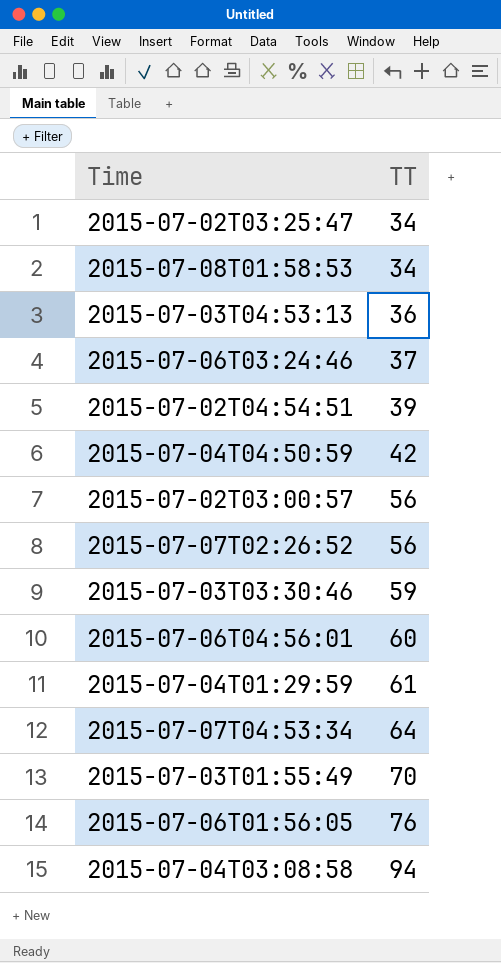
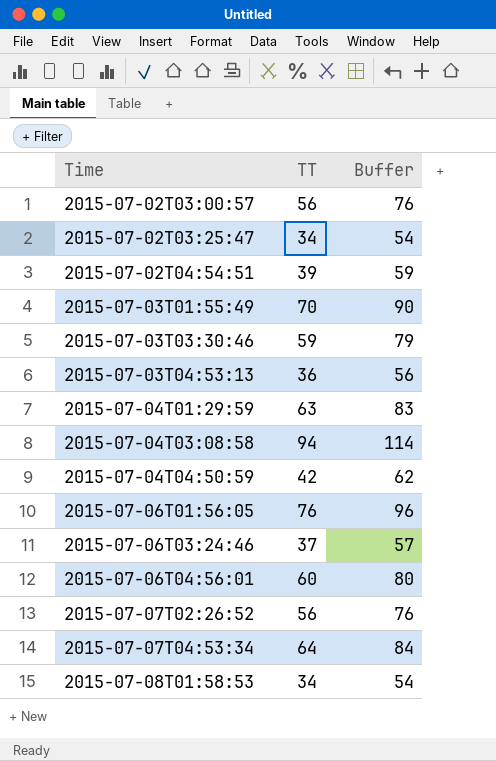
row order: TT ascending -> Time ascending
column Buffer | formula: none -> [TT] + 20
2015-07-04T01:29:59 | TT: 61 -> 63

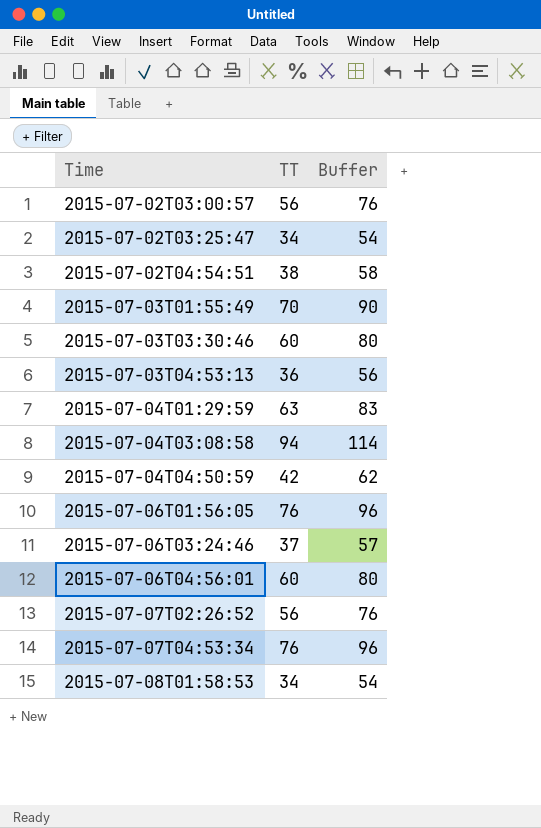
2015-07-02T04:54:51 | TT: 39 -> 38
2015-07-02T04:54:51 | Buffer: 59 -> 58
2015-07-03T03:30:46 | TT: 59 -> 60
2015-07-03T03:30:46 | Buffer: 79 -> 80
2015-07-07T04:53:34 | TT: 64 -> 76
2015-07-07T04:53:34 | Buffer: 84 -> 96

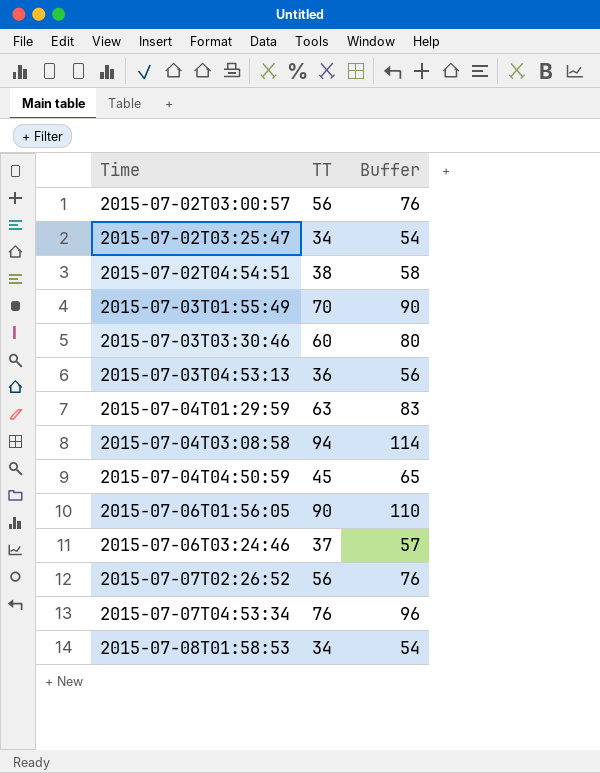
row 2015-07-06T04:56:01: 60 | 80 -> none
2015-07-04T04:50:59 | TT: 42 -> 45
2015-07-04T04:50:59 | Buffer: 62 -> 65
2015-07-06T01:56:05 | TT: 76 -> 90
2015-07-06T01:56:05 | Buffer: 96 -> 110

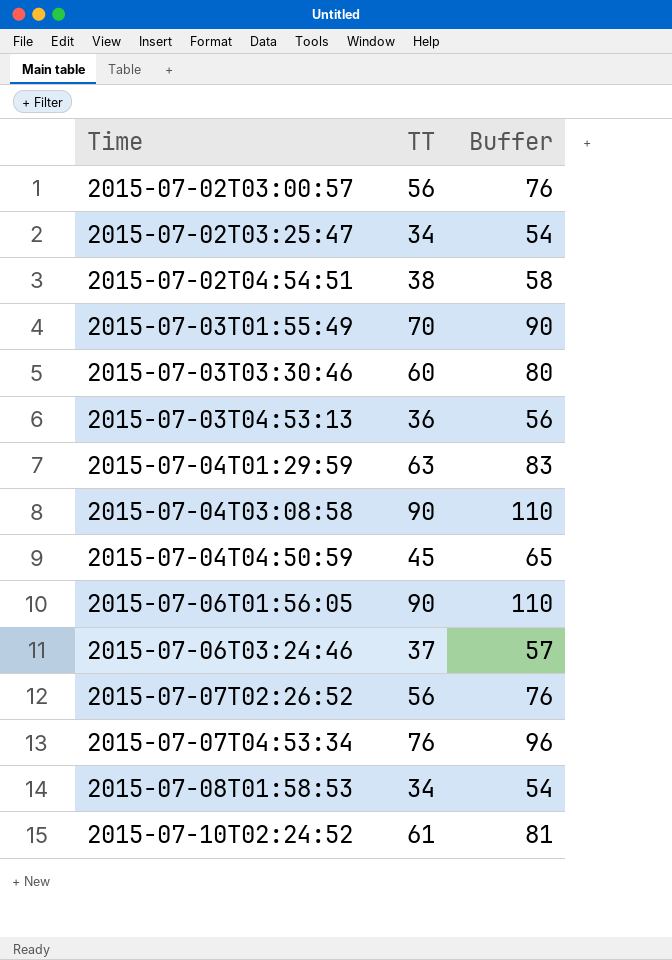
2015-07-04T03:08:58 | TT: 94 -> 90
2015-07-04T03:08:58 | Buffer: 114 -> 110
row 2015-07-10T02:24:52: none -> 61 | 81

